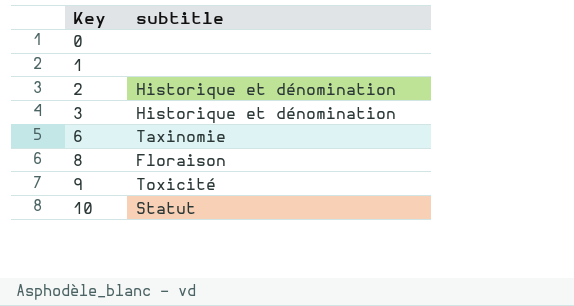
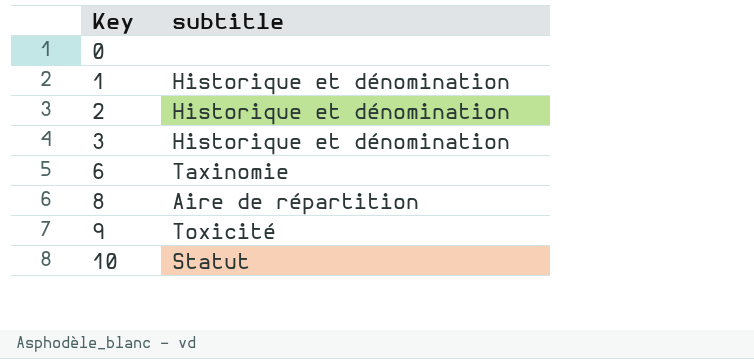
1 | subtitle: none -> Historique et dénomination
8 | subtitle: Floraison -> Aire de répartition

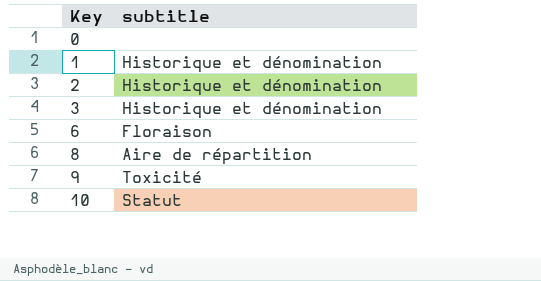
6 | subtitle: Taxinomie -> Floraison

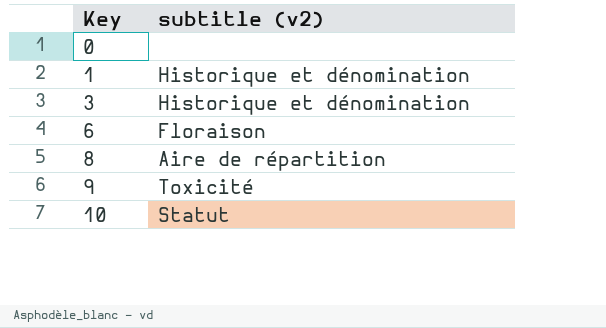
column name: subtitle -> subtitle (v2)
row 2: Historique et dénomination -> none

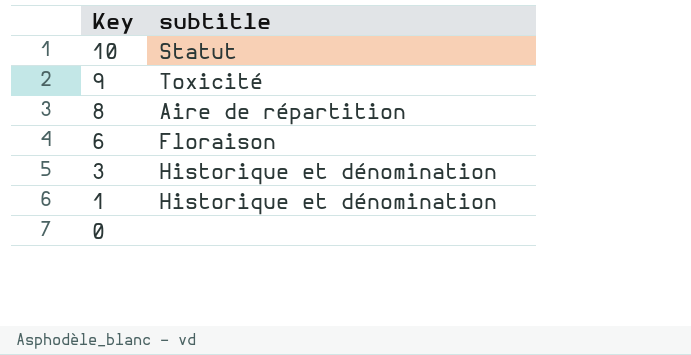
row order: Key ascending -> Key descending
column name: subtitle (v2) -> subtitle

